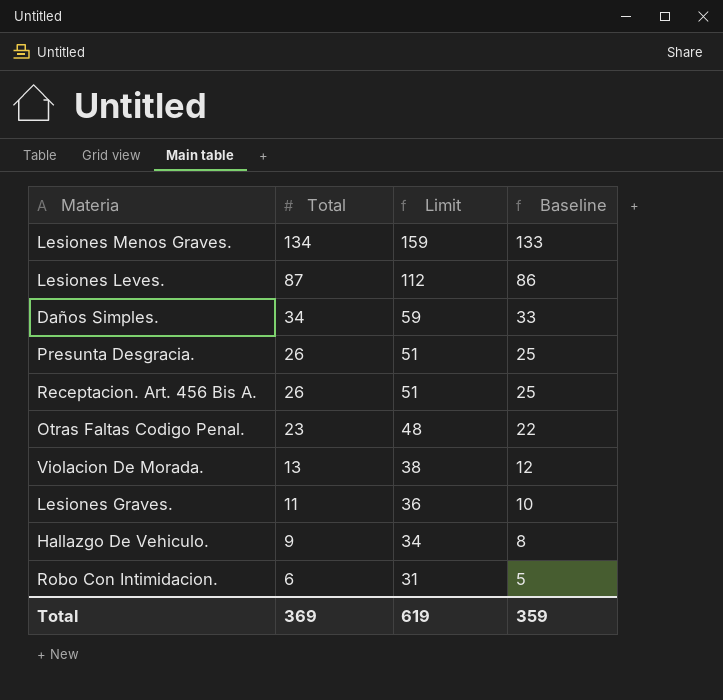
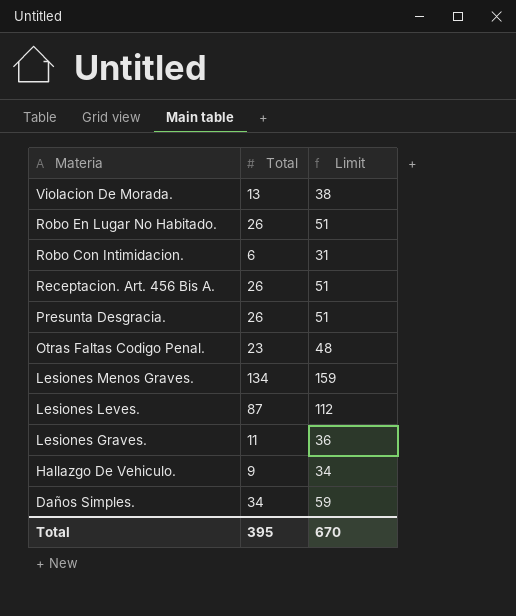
row order: Total descending -> Materia descending
column Baseline | formula: [Total] - 1 -> none
row Robo En Lugar No Habitado.: none -> 26 | 51
Total | Total: 369 -> 395
Total | Limit: 619 -> 670

